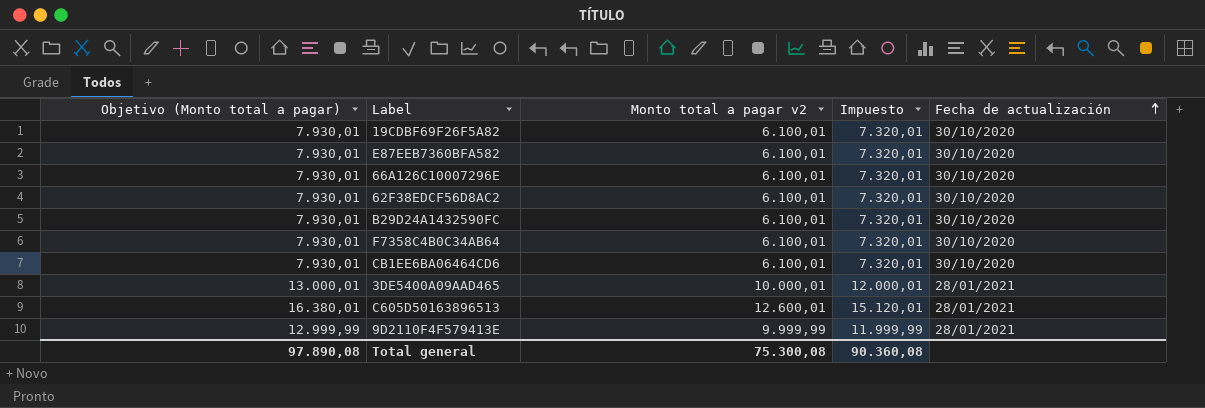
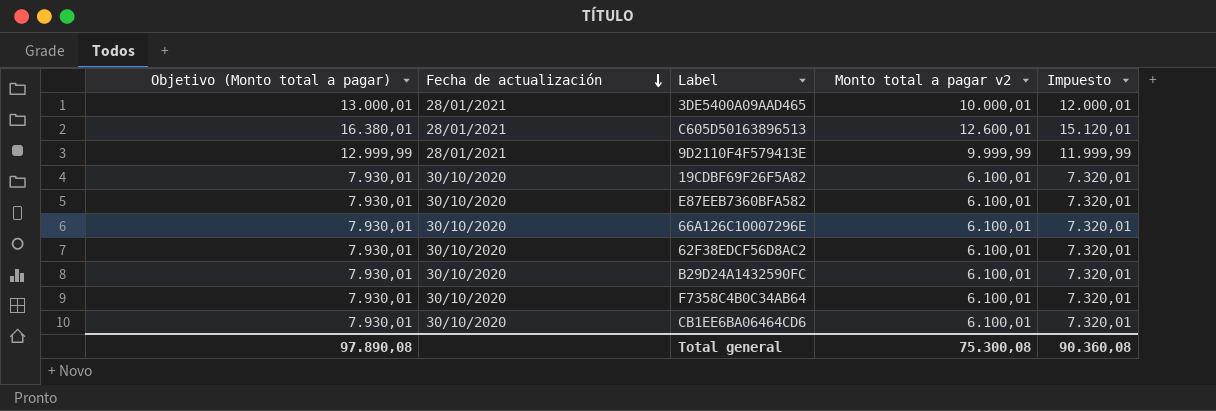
row order: Fecha de actualización ascending -> Fecha de actualización descending
column Fecha de actualización | position: 5 -> 2

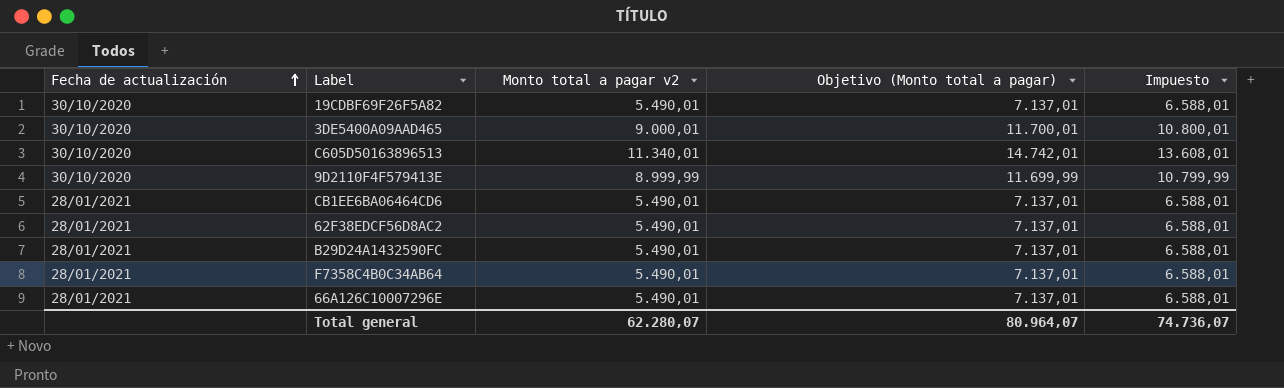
row order: Fecha de actualización descending -> Fecha de actualización ascending
column Objetivo (Monto total a pagar) | position: 1 -> 4
row E87EEB7360BFA582: 7.930,01 | 30/10/2020 | 6.100,01 | 7.320,01 -> none
19CDBF69F26F5A82 | Monto total a pagar v2: 6.100,01 -> 5.490,01
19CDBF69F26F5A82 | Objetivo (Monto total a pagar): 7.930,01 -> 7.137,01
19CDBF69F26F5A82 | Impuesto: 7.320,01 -> 6.588,01
3DE5400A09AAD465 | Fecha de actualización: 28/01/2021 -> 30/10/2020
3DE5400A09AAD465 | Monto total a pagar v2: 10.000,01 -> 9.000,01
3DE5400A09AAD465 | Objetivo (Monto total a pagar): 13.000,01 -> 11.700,01
3DE5400A09AAD465 | Impuesto: 12.000,01 -> 10.800,01
C605D50163896513 | Fecha de actualización: 28/01/2021 -> 30/10/2020
C605D50163896513 | Monto total a pagar v2: 12.600,01 -> 11.340,01
C605D50163896513 | Objetivo (Monto total a pagar): 16.380,01 -> 14.742,01
C605D50163896513 | Impuesto: 15.120,01 -> 13.608,01
9D2110F4F579413E | Fecha de actualización: 28/01/2021 -> 30/10/2020
9D2110F4F579413E | Monto total a pagar v2: 9.999,99 -> 8.999,99
9D2110F4F579413E | Objetivo (Monto total a pagar): 12.999,99 -> 11.699,99
9D2110F4F579413E | Impuesto: 11.999,99 -> 10.799,99
CB1EE6BA06464CD6 | Fecha de actualización: 30/10/2020 -> 28/01/2021
CB1EE6BA06464CD6 | Monto total a pagar v2: 6.100,01 -> 5.490,01
CB1EE6BA06464CD6 | Objetivo (Monto total a pagar): 7.930,01 -> 7.137,01
CB1EE6BA06464CD6 | Impuesto: 7.320,01 -> 6.588,01
62F38EDCF56D8AC2 | Fecha de actualización: 30/10/2020 -> 28/01/2021
62F38EDCF56D8AC2 | Monto total a pagar v2: 6.100,01 -> 5.490,01
62F38EDCF56D8AC2 | Objetivo (Monto total a pagar): 7.930,01 -> 7.137,01
62F38EDCF56D8AC2 | Impuesto: 7.320,01 -> 6.588,01
B29D24A1432590FC | Fecha de actualización: 30/10/2020 -> 28/01/2021
B29D24A1432590FC | Monto total a pagar v2: 6.100,01 -> 5.490,01
B29D24A1432590FC | Objetivo (Monto total a pagar): 7.930,01 -> 7.137,01
B29D24A1432590FC | Impuesto: 7.320,01 -> 6.588,01
F7358C4B0C34AB64 | Fecha de actualización: 30/10/2020 -> 28/01/2021
F7358C4B0C34AB64 | Monto total a pagar v2: 6.100,01 -> 5.490,01
F7358C4B0C34AB64 | Objetivo (Monto total a pagar): 7.930,01 -> 7.137,01
F7358C4B0C34AB64 | Impuesto: 7.320,01 -> 6.588,01
66A126C10007296E | Fecha de actualización: 30/10/2020 -> 28/01/2021
66A126C10007296E | Monto total a pagar v2: 6.100,01 -> 5.490,01
66A126C10007296E | Objetivo (Monto total a pagar): 7.930,01 -> 7.137,01
66A126C10007296E | Impuesto: 7.320,01 -> 6.588,01
Total general | Monto total a pagar v2: 75.300,08 -> 62.280,07
Total general | Objetivo (Monto total a pagar): 97.890,08 -> 80.964,07
Total general | Impuesto: 90.360,08 -> 74.736,07

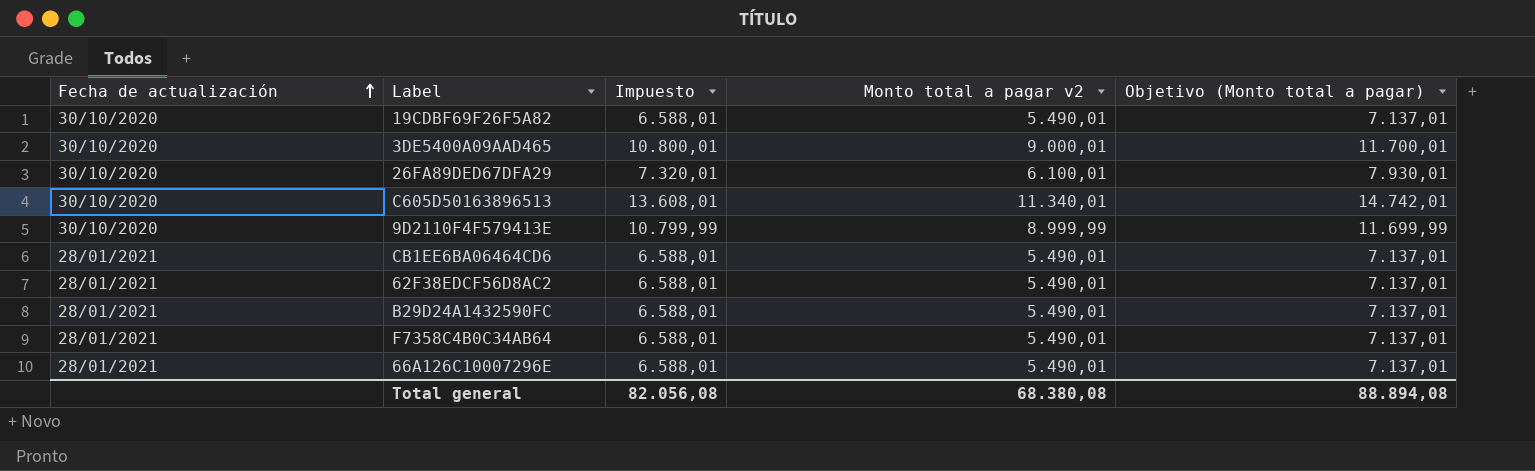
column Impuesto | position: 5 -> 3
row 26FA89DED67DFA29: none -> 30/10/2020 | 7.320,01 | 6.100,01 | 7.930,01
Total general | Impuesto: 74.736,07 -> 82.056,08
Total general | Monto total a pagar v2: 62.280,07 -> 68.380,08
Total general | Objetivo (Monto total a pagar): 80.964,07 -> 88.894,08

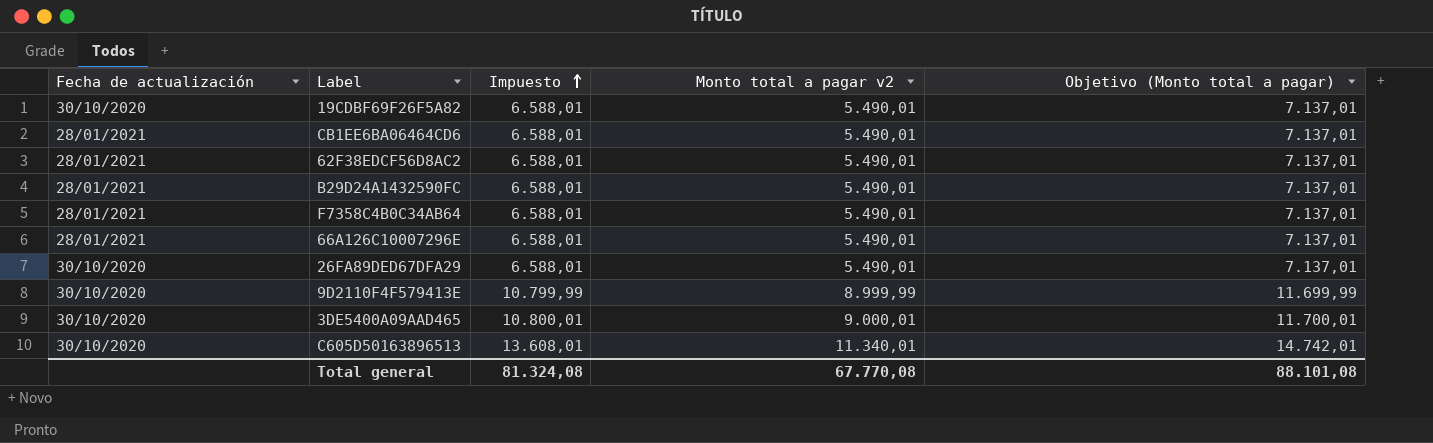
row order: Fecha de actualización ascending -> Impuesto ascending
26FA89DED67DFA29 | Impuesto: 7.320,01 -> 6.588,01
26FA89DED67DFA29 | Monto total a pagar v2: 6.100,01 -> 5.490,01
26FA89DED67DFA29 | Objetivo (Monto total a pagar): 7.930,01 -> 7.137,01
Total general | Impuesto: 82.056,08 -> 81.324,08
Total general | Monto total a pagar v2: 68.380,08 -> 67.770,08
Total general | Objetivo (Monto total a pagar): 88.894,08 -> 88.101,08

